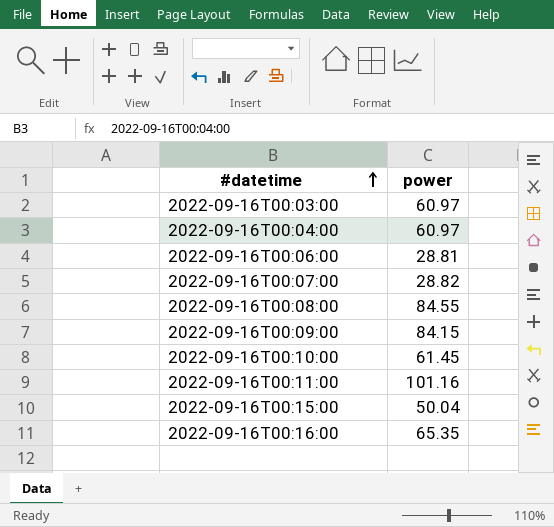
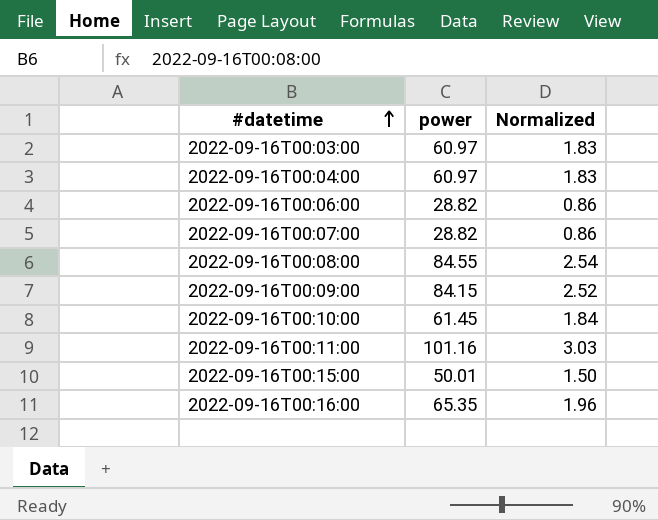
column Normalized | formula: none -> [power] * 0.03
2022-09-16T00:06:00 | power: 28.81 -> 28.82
2022-09-16T00:15:00 | power: 50.04 -> 50.01

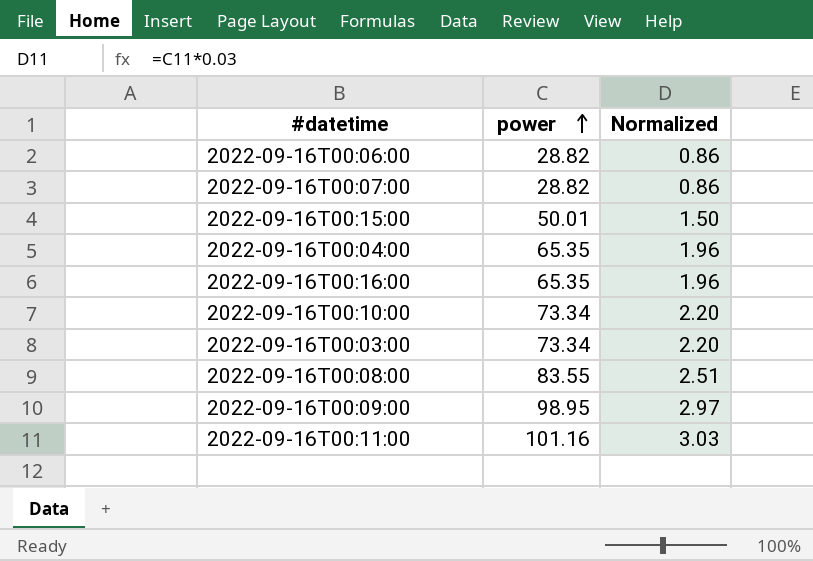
row order: #datetime ascending -> power ascending
2022-09-16T00:04:00 | power: 60.97 -> 65.35
2022-09-16T00:04:00 | Normalized: 1.83 -> 1.96
2022-09-16T00:10:00 | power: 61.45 -> 73.34
2022-09-16T00:10:00 | Normalized: 1.84 -> 2.20
2022-09-16T00:03:00 | power: 60.97 -> 73.34
2022-09-16T00:03:00 | Normalized: 1.83 -> 2.20
2022-09-16T00:08:00 | power: 84.55 -> 83.55
2022-09-16T00:08:00 | Normalized: 2.54 -> 2.51
2022-09-16T00:09:00 | power: 84.15 -> 98.95
2022-09-16T00:09:00 | Normalized: 2.52 -> 2.97

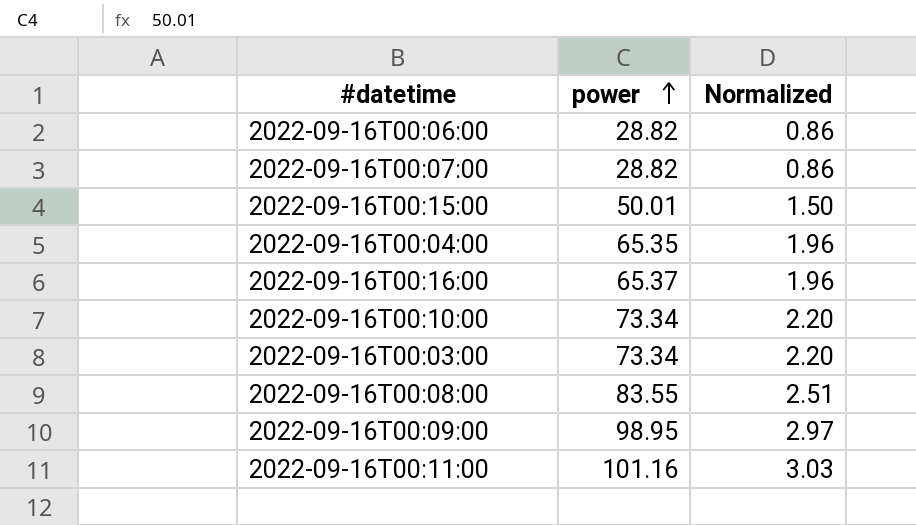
2022-09-16T00:16:00 | power: 65.35 -> 65.37

